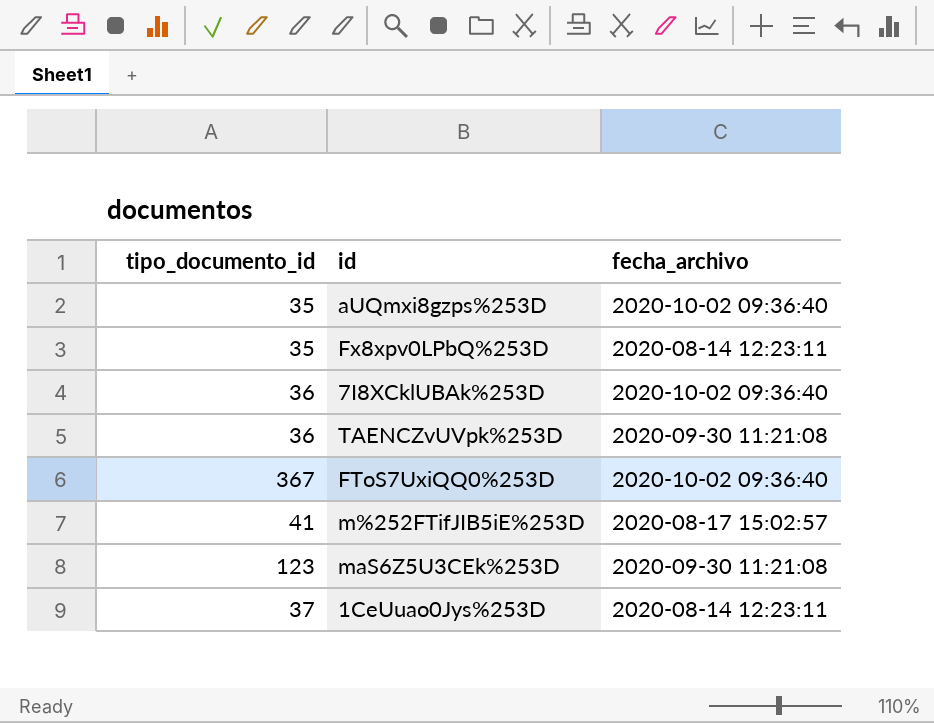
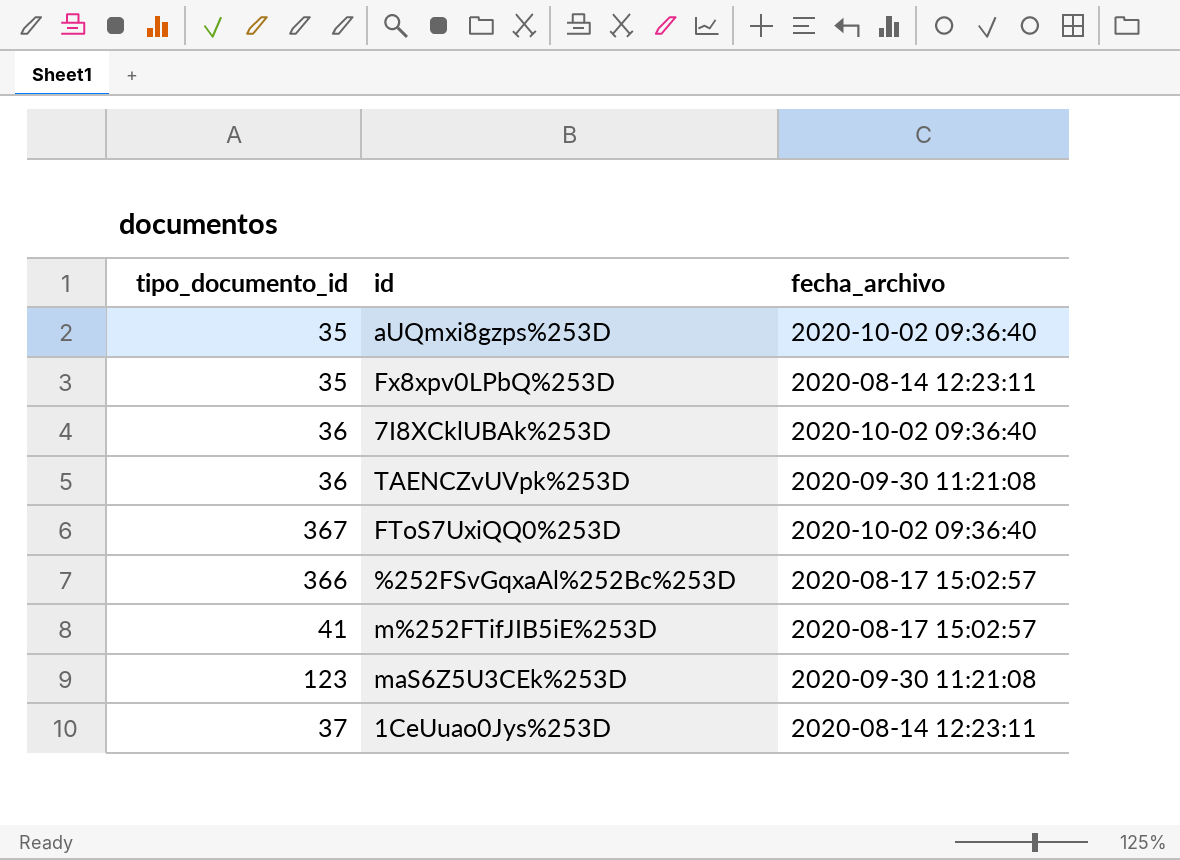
row %252FSvGqxaAl%252Bc%253D: none -> 366 | 2020-08-17 15:02:57

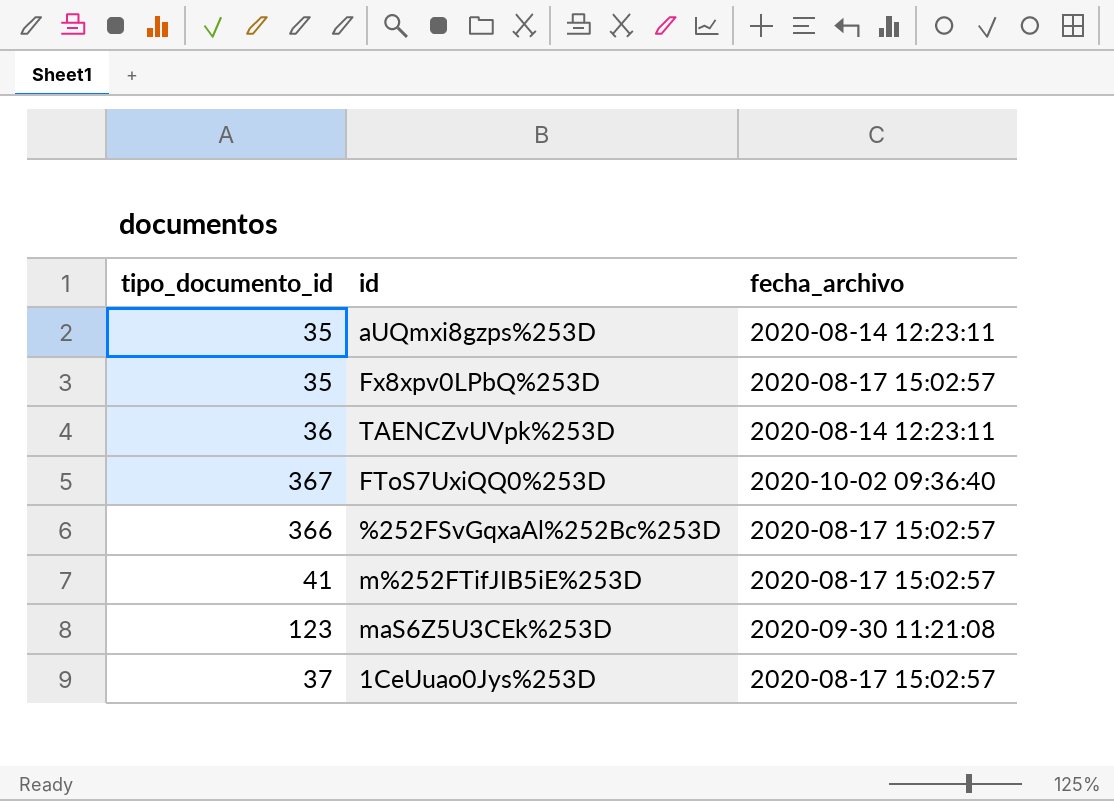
row 7I8XCklUBAk%253D: 36 | 2020-10-02 09:36:40 -> none
aUQmxi8gzps%253D | fecha_archivo: 2020-10-02 09:36:40 -> 2020-08-14 12:23:11
Fx8xpv0LPbQ%253D | fecha_archivo: 2020-08-14 12:23:11 -> 2020-08-17 15:02:57
TAENCZvUVpk%253D | fecha_archivo: 2020-09-30 11:21:08 -> 2020-08-14 12:23:11
1CeUuao0Jys%253D | fecha_archivo: 2020-08-14 12:23:11 -> 2020-08-17 15:02:57

